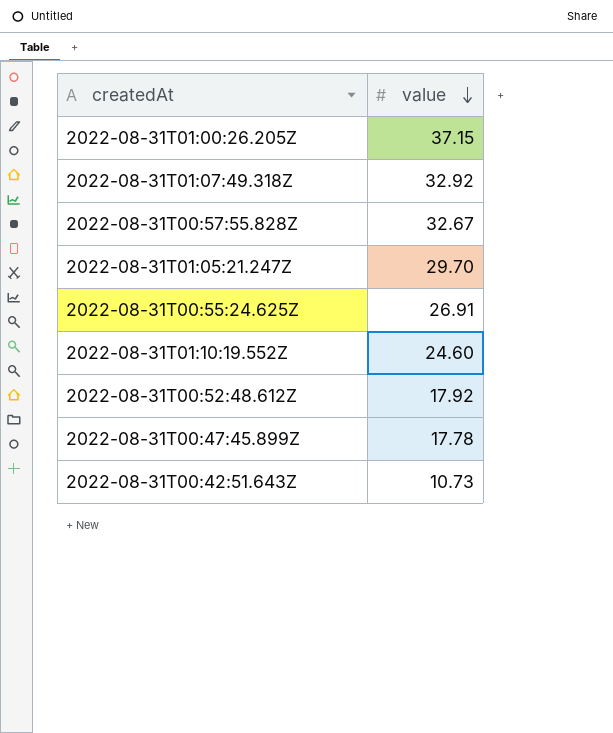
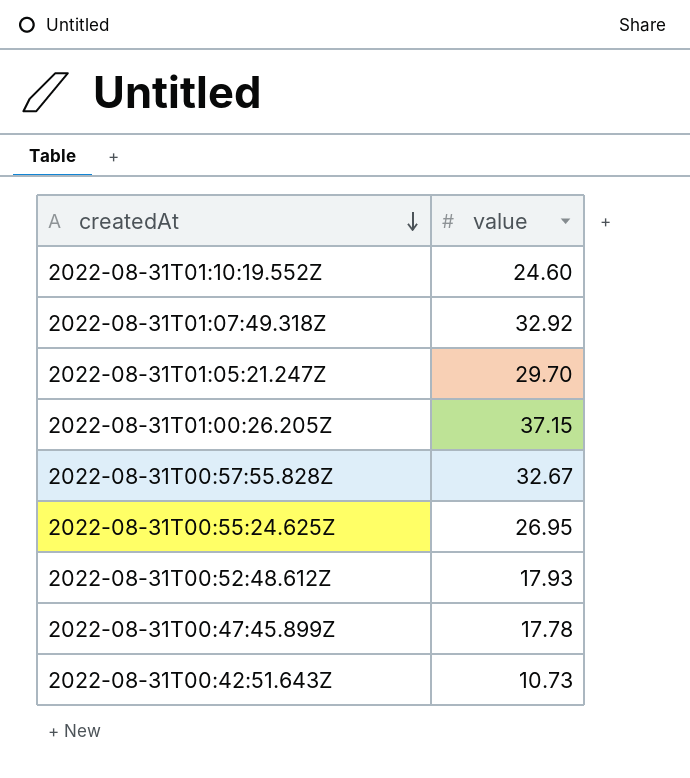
row order: value descending -> createdAt descending
2022-08-31T00:55:24.625Z | value: 26.91 -> 26.95
2022-08-31T00:52:48.612Z | value: 17.92 -> 17.93

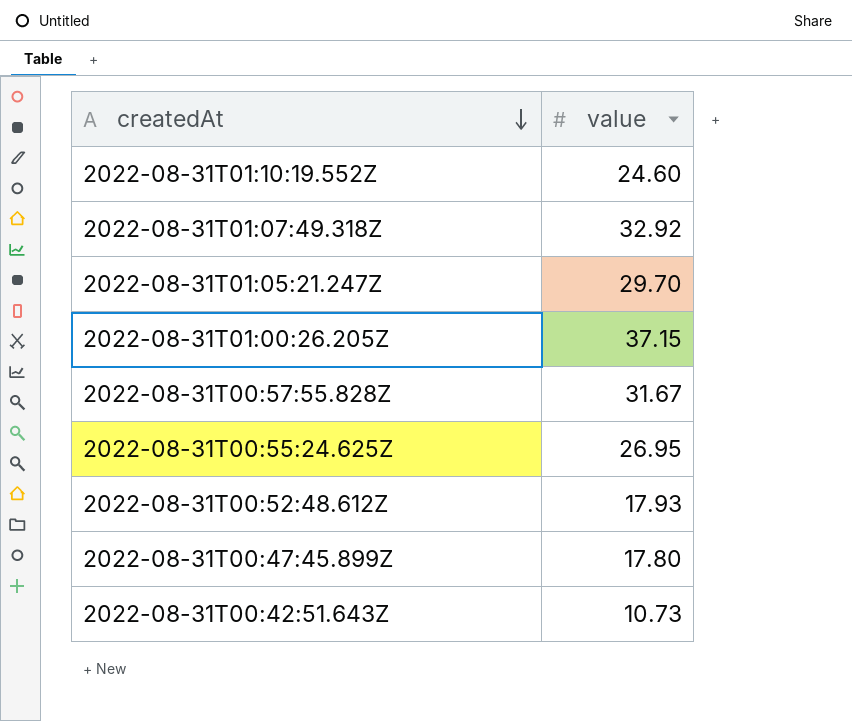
2022-08-31T00:57:55.828Z | value: 32.67 -> 31.67
2022-08-31T00:47:45.899Z | value: 17.78 -> 17.80

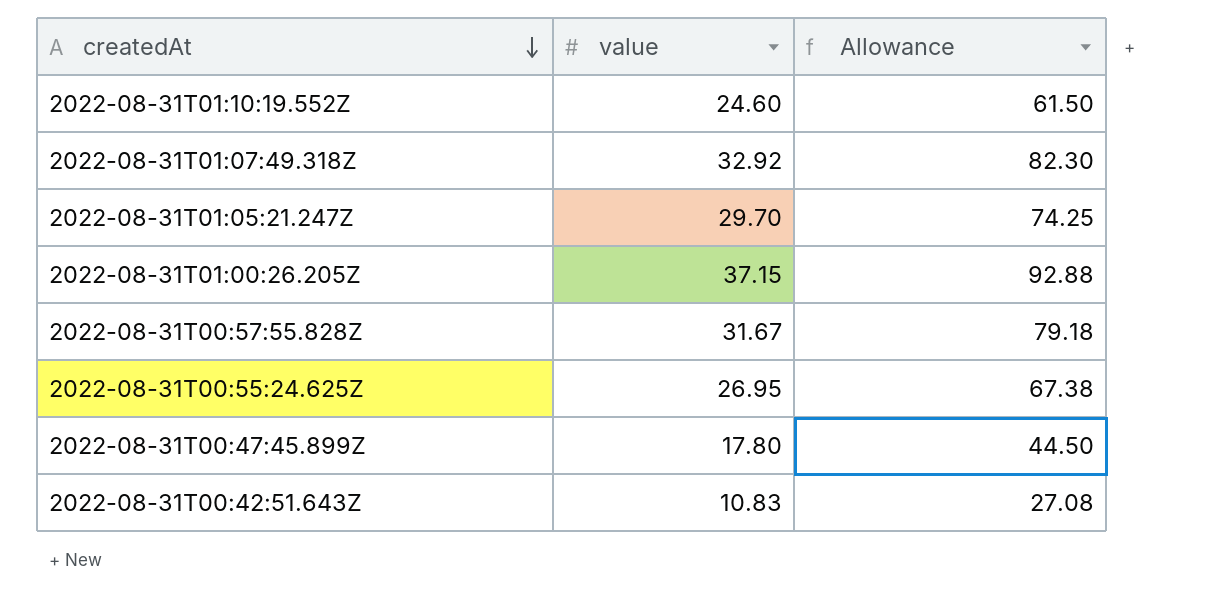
column Allowance | formula: none -> [value] * 2.5
row 2022-08-31T00:52:48.612Z: 17.93 -> none
2022-08-31T00:42:51.643Z | value: 10.73 -> 10.83

